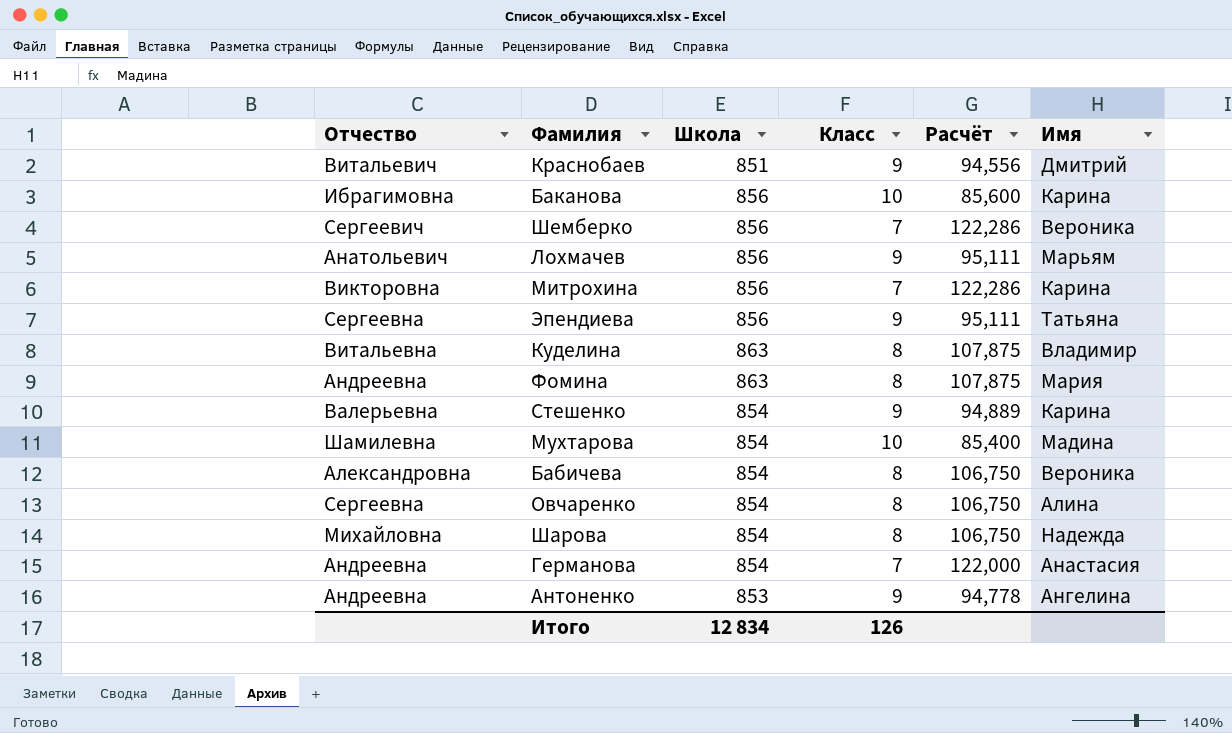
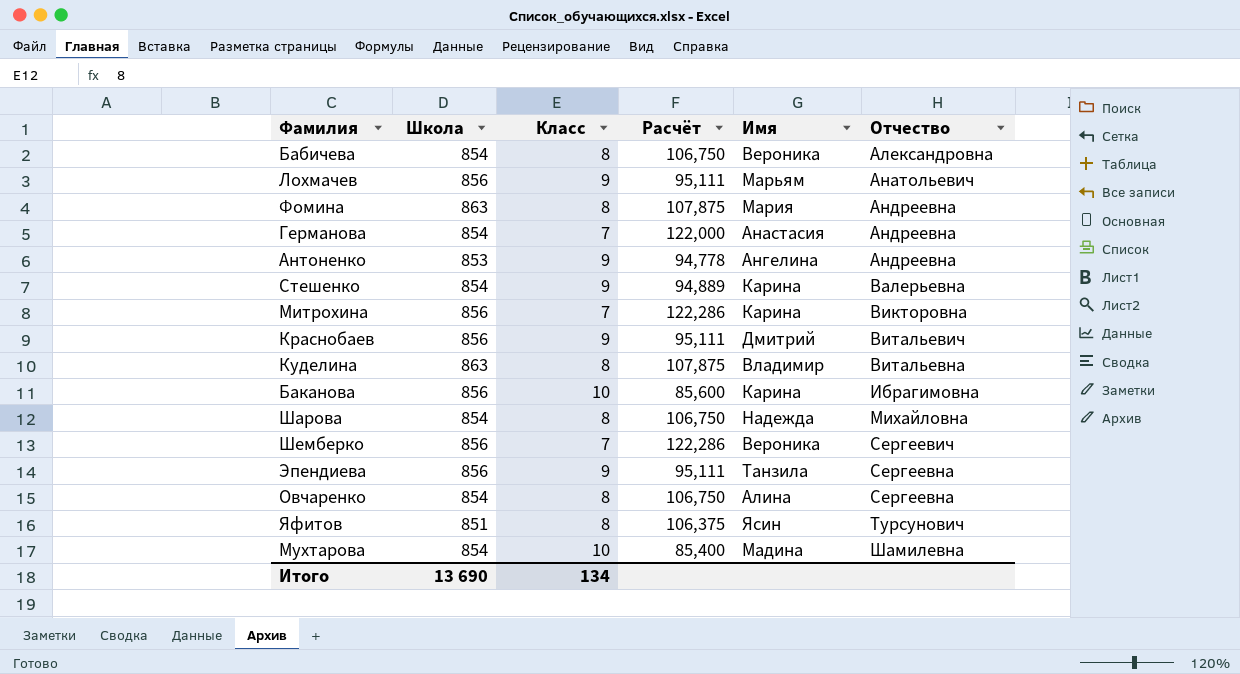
row order: none -> Отчество ascending
column Отчество | position: 1 -> 6
Краснобаев | Школа: 851 -> 856
Краснобаев | Расчёт: 94,556 -> 95,111
Эпендиева | Имя: Татьяна -> Танзила
row Яфитов: none -> 851 | 8 | 106,375 | Ясин | Турсунович
Итого | Школа: 12 834 -> 13 690
Итого | Класс: 126 -> 134

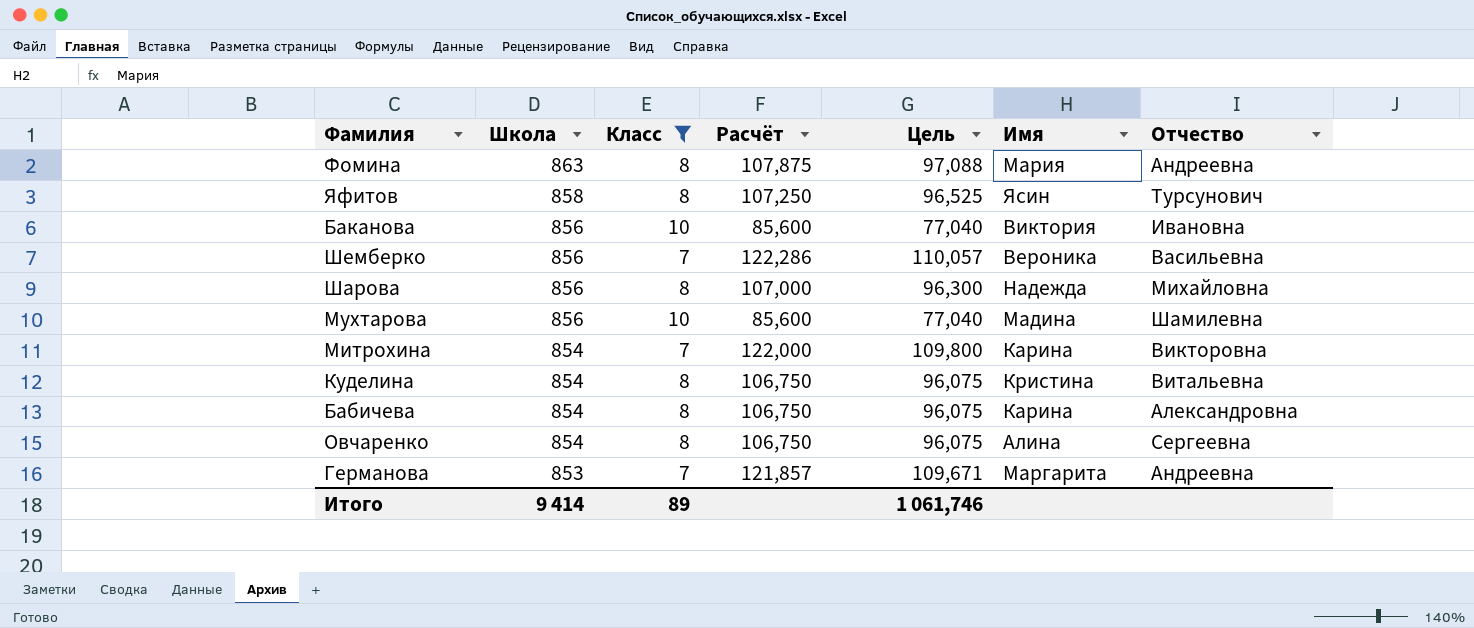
filter: none -> Класс != 9
row order: Отчество ascending -> Школа descending
column Цель | formula: none -> [Расчёт] * 0,9
Яфитов | Школа: 851 -> 858
Яфитов | Расчёт: 106,375 -> 107,250
Баканова | Имя: Карина -> Виктория
Баканова | Отчество: Ибрагимовна -> Ивановна
Шемберко | Отчество: Сергеевич -> Васильевна
Шарова | Школа: 854 -> 856
Шарова | Расчёт: 106,750 -> 107,000
Мухтарова | Школа: 854 -> 856
Мухтарова | Расчёт: 85,400 -> 85,600
Митрохина | Школа: 856 -> 854
Митрохина | Расчёт: 122,286 -> 122,000
Куделина | Школа: 863 -> 854
Куделина | Расчёт: 107,875 -> 106,750
Куделина | Имя: Владимир -> Кристина
Бабичева | Имя: Вероника -> Карина
Германова | Школа: 854 -> 853
Германова | Расчёт: 122,000 -> 121,857
Германова | Имя: Анастасия -> Маргарита
Итого | Школа: 13 690 -> 9 414
Итого | Класс: 134 -> 89

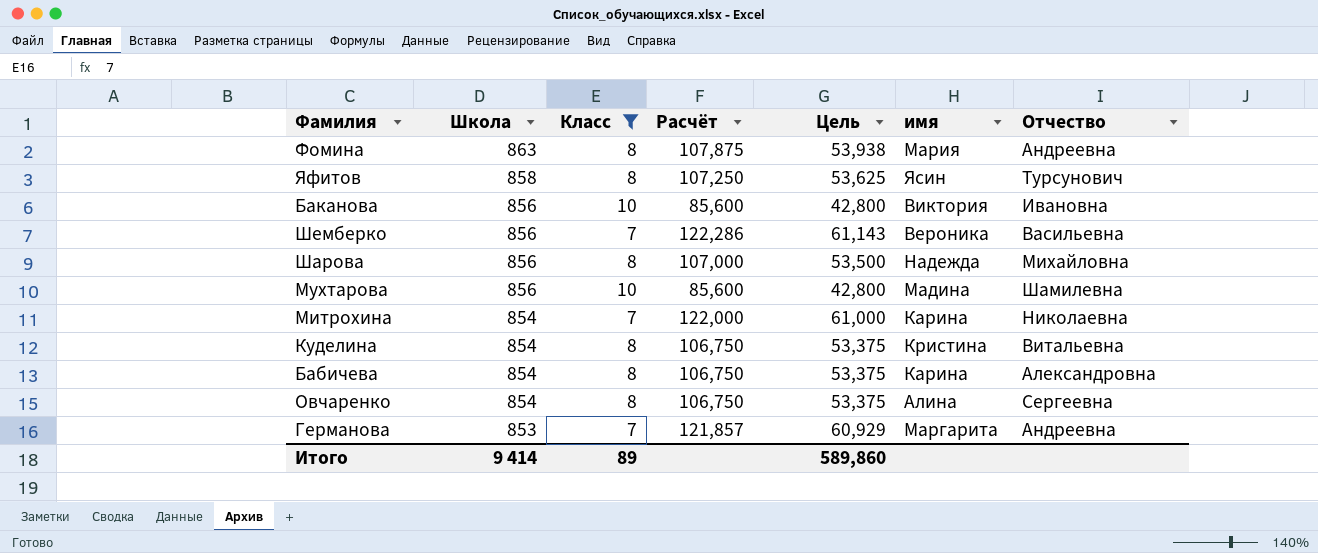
column Цель | formula: [Расчёт] * 0,9 -> [Расчёт] * 0,5
column name: Имя -> имя
Митрохина | Отчество: Викторовна -> Николаевна
Итого | Цель: 1 061,746 -> 589,860

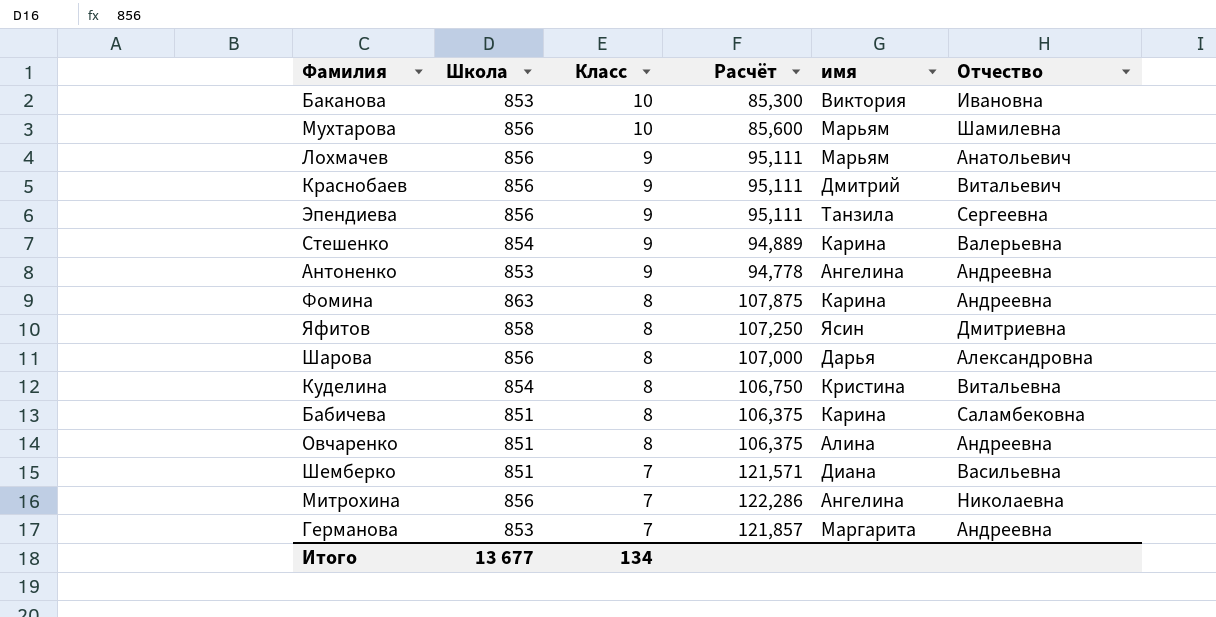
filter: Класс != 9 -> none
row order: Школа descending -> Класс descending
column Цель | formula: [Расчёт] * 0,5 -> none
Баканова | Школа: 856 -> 853
Баканова | Расчёт: 85,600 -> 85,300
Мухтарова | имя: Мадина -> Марьям
Фомина | имя: Мария -> Карина
Яфитов | Отчество: Турсунович -> Дмитриевна
Шарова | имя: Надежда -> Дарья
Шарова | Отчество: Михайловна -> Александровна
Бабичева | Школа: 854 -> 851
Бабичева | Расчёт: 106,750 -> 106,375
Бабичева | Отчество: Александровна -> Саламбековна
Овчаренко | Школа: 854 -> 851
Овчаренко | Расчёт: 106,750 -> 106,375
Овчаренко | Отчество: Сергеевна -> Андреевна
Шемберко | Школа: 856 -> 851
Шемберко | Расчёт: 122,286 -> 121,571
Шемберко | имя: Вероника -> Диана
Митрохина | Школа: 854 -> 856
Митрохина | Расчёт: 122,000 -> 122,286
Митрохина | имя: Карина -> Ангелина
Итого | Школа: 9 414 -> 13 677
Итого | Класс: 89 -> 134

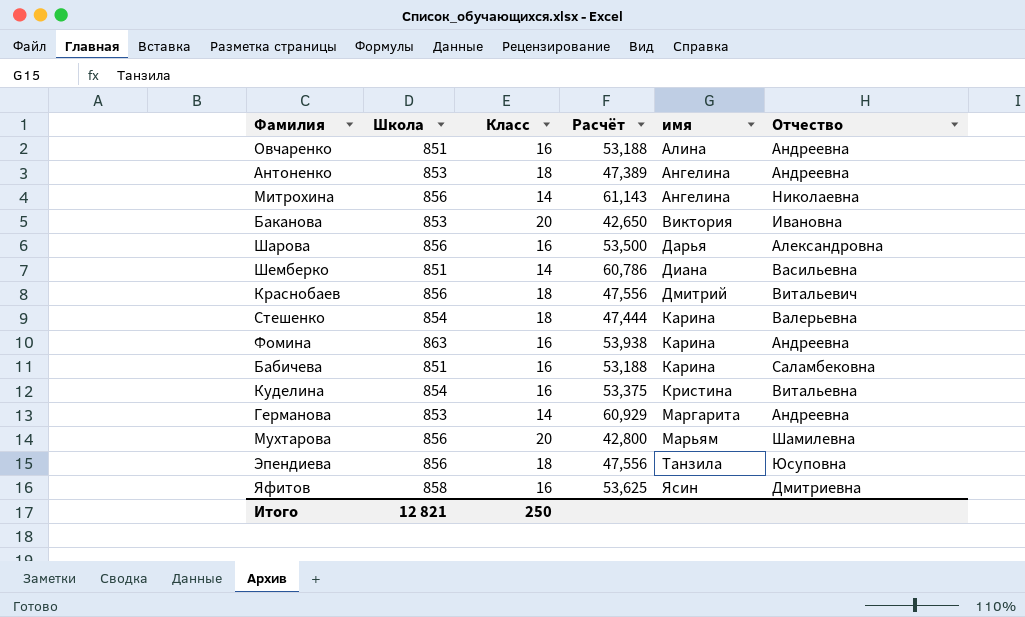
row order: Класс descending -> имя ascending
row Лохмачев: 856 | 9 | 95,111 | Марьям | Анатольевич -> none
Овчаренко | Класс: 8 -> 16
Овчаренко | Расчёт: 106,375 -> 53,188
Антоненко | Класс: 9 -> 18
Антоненко | Расчёт: 94,778 -> 47,389
Митрохина | Класс: 7 -> 14
Митрохина | Расчёт: 122,286 -> 61,143
Баканова | Класс: 10 -> 20
Баканова | Расчёт: 85,300 -> 42,650
Шарова | Класс: 8 -> 16
Шарова | Расчёт: 107,000 -> 53,500
Шемберко | Класс: 7 -> 14
Шемберко | Расчёт: 121,571 -> 60,786
Краснобаев | Класс: 9 -> 18
Краснобаев | Расчёт: 95,111 -> 47,556
Стешенко | Класс: 9 -> 18
Стешенко | Расчёт: 94,889 -> 47,444
Фомина | Класс: 8 -> 16
Фомина | Расчёт: 107,875 -> 53,938
Бабичева | Класс: 8 -> 16
Бабичева | Расчёт: 106,375 -> 53,188
Куделина | Класс: 8 -> 16
Куделина | Расчёт: 106,750 -> 53,375
Германова | Класс: 7 -> 14
Германова | Расчёт: 121,857 -> 60,929
Мухтарова | Класс: 10 -> 20
Мухтарова | Расчёт: 85,600 -> 42,800
Эпендиева | Класс: 9 -> 18
Эпендиева | Расчёт: 95,111 -> 47,556
Эпендиева | Отчество: Сергеевна -> Юсуповна
Яфитов | Класс: 8 -> 16
Яфитов | Расчёт: 107,250 -> 53,625
Итого | Школа: 13 677 -> 12 821
Итого | Класс: 134 -> 250

